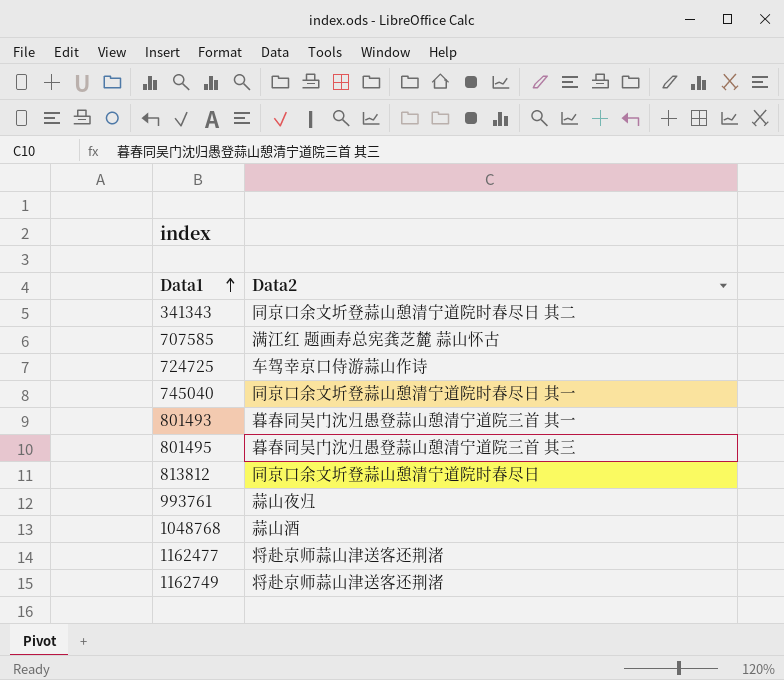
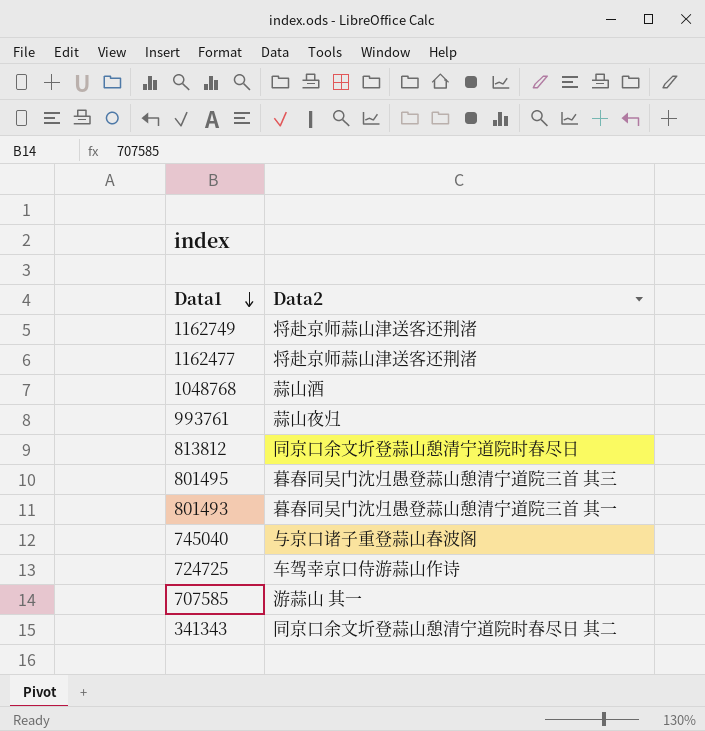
row order: Data1 ascending -> Data1 descending
745040 | Data2: 同京口余文圻登蒜山憩清宁道院时春尽日 其一 -> 与京口诸子重登蒜山春波阁
707585 | Data2: 满江红 题画寿总宪龚芝麓 蒜山怀古 -> 游蒜山 其一

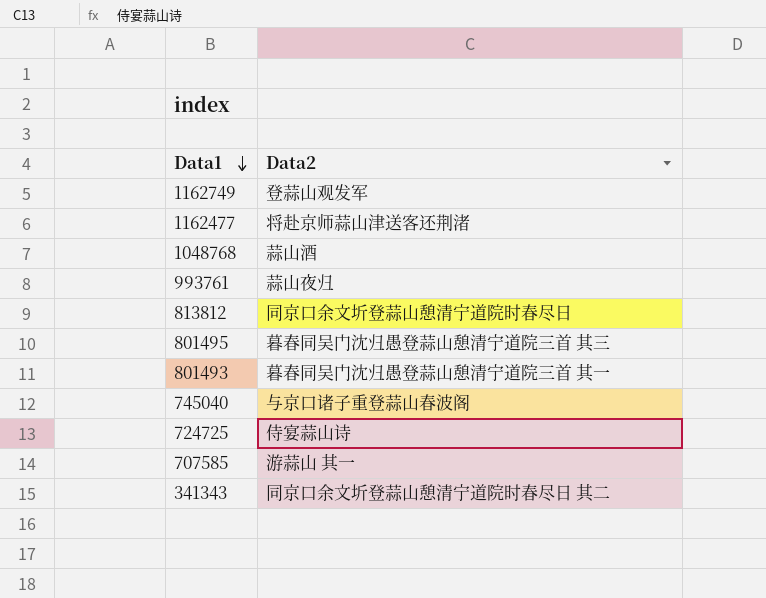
1162749 | Data2: 将赴京师蒜山津送客还荆渚 -> 登蒜山观发军
724725 | Data2: 车驾幸京口侍游蒜山作诗 -> 侍宴蒜山诗

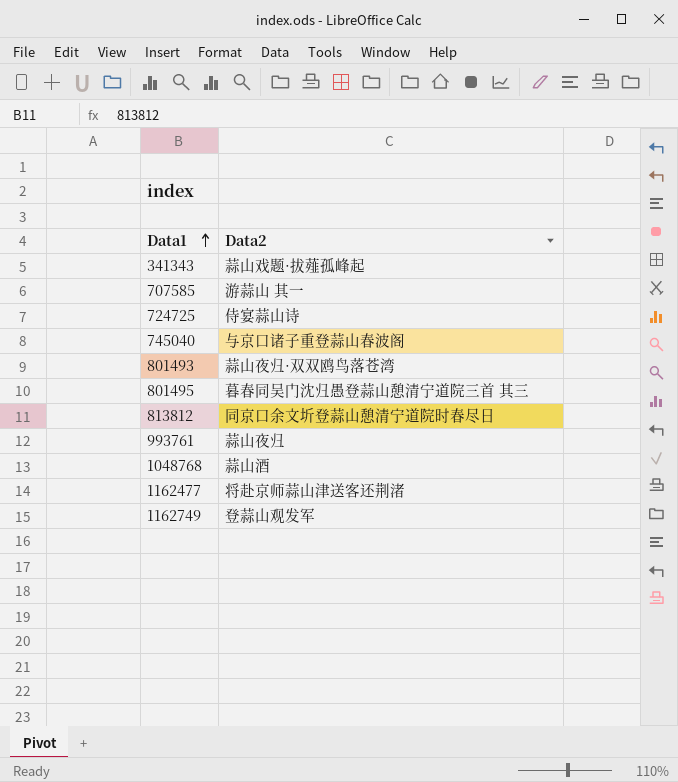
row order: Data1 descending -> Data1 ascending
341343 | Data2: 同京口余文圻登蒜山憩清宁道院时春尽日 其二 -> 蒜山戏题·拔薤孤峰起
801493 | Data2: 暮春同吴门沈归愚登蒜山憩清宁道院三首 其一 -> 蒜山夜归·双双鸥鸟落苍湾

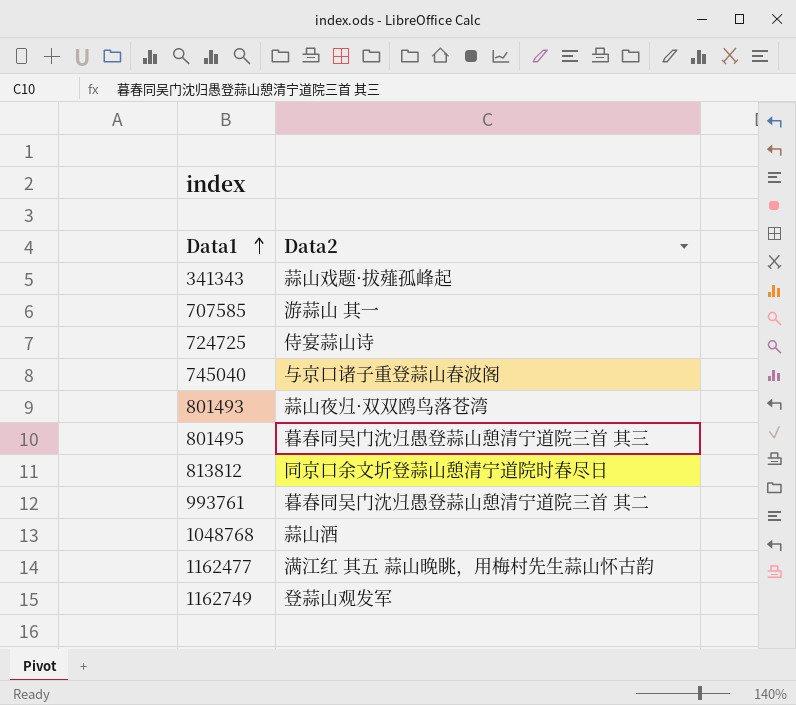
993761 | Data2: 蒜山夜归 -> 暮春同吴门沈归愚登蒜山憩清宁道院三首 其二
1162477 | Data2: 将赴京师蒜山津送客还荆渚 -> 满江红 其五 蒜山晚眺，用梅村先生蒜山怀古韵

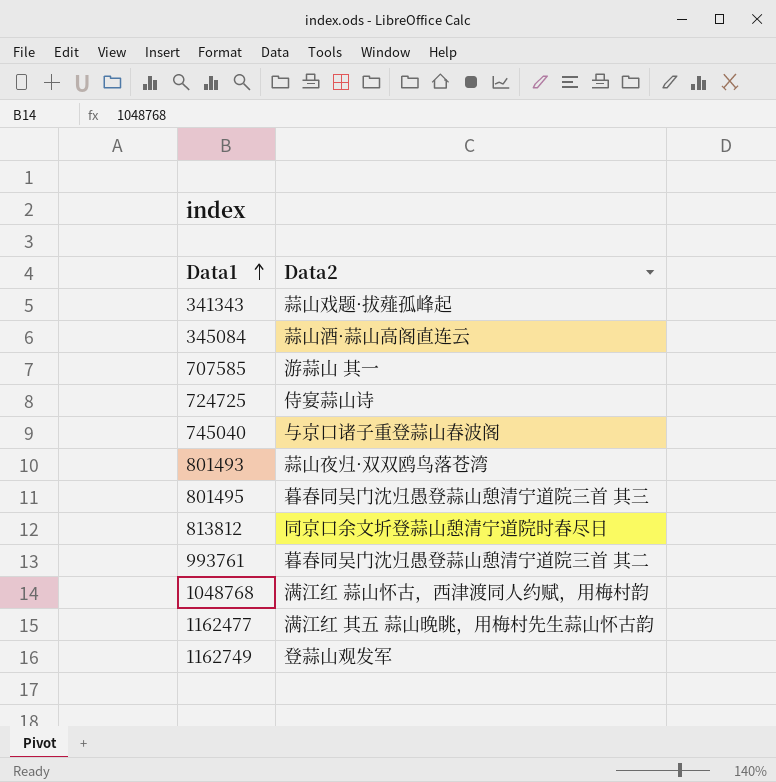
row 345084: none -> 蒜山酒·蒜山高阁直连云
1048768 | Data2: 蒜山酒 -> 满江红 蒜山怀古，西津渡同人约赋，用梅村韵

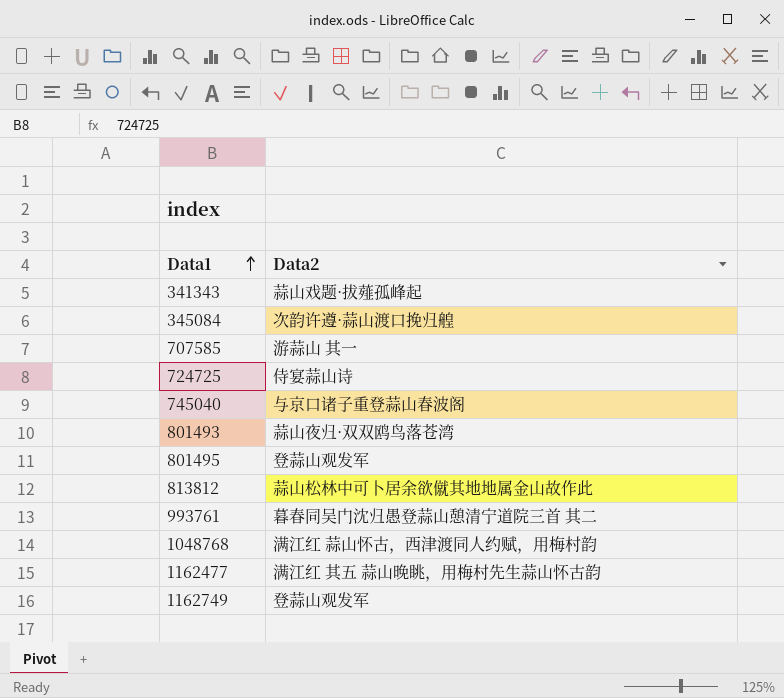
345084 | Data2: 蒜山酒·蒜山高阁直连云 -> 次韵许遵·蒜山渡口挽归艎
801495 | Data2: 暮春同吴门沈归愚登蒜山憩清宁道院三首 其三 -> 登蒜山观发军
813812 | Data2: 同京口余文圻登蒜山憩清宁道院时春尽日 -> 蒜山松林中可卜居余欲僦其地地属金山故作此

